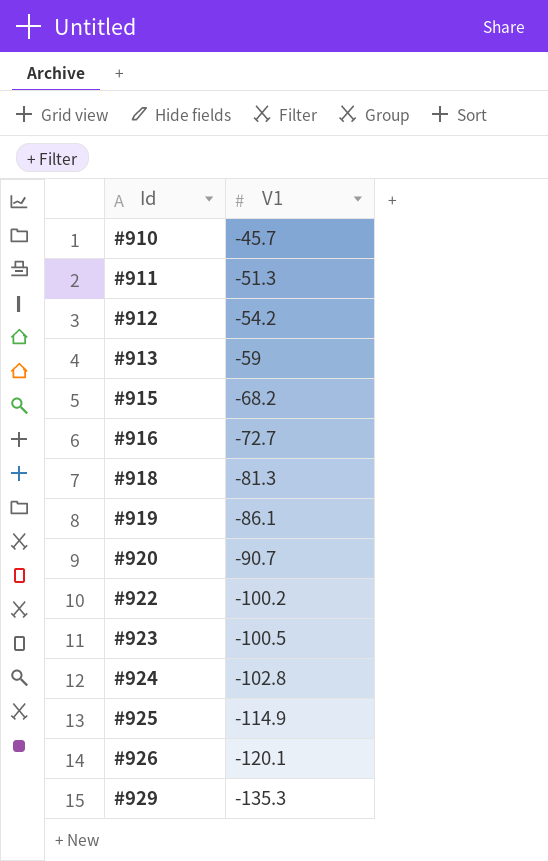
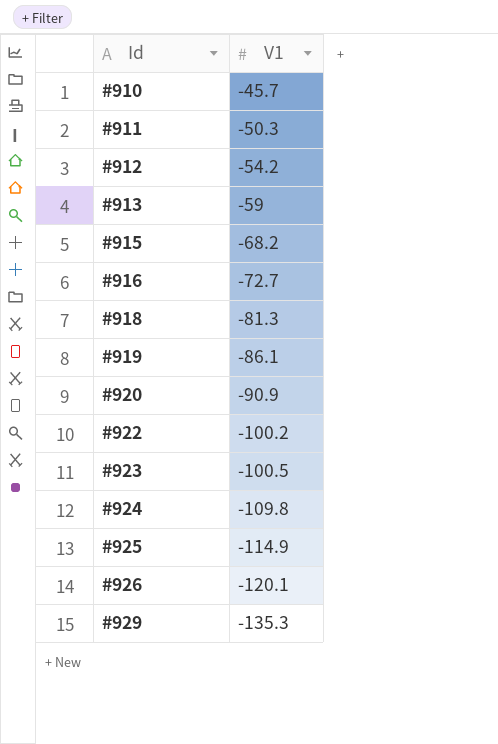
#911 | V1: -51.3 -> -50.3
#920 | V1: -90.7 -> -90.9
#924 | V1: -102.8 -> -109.8

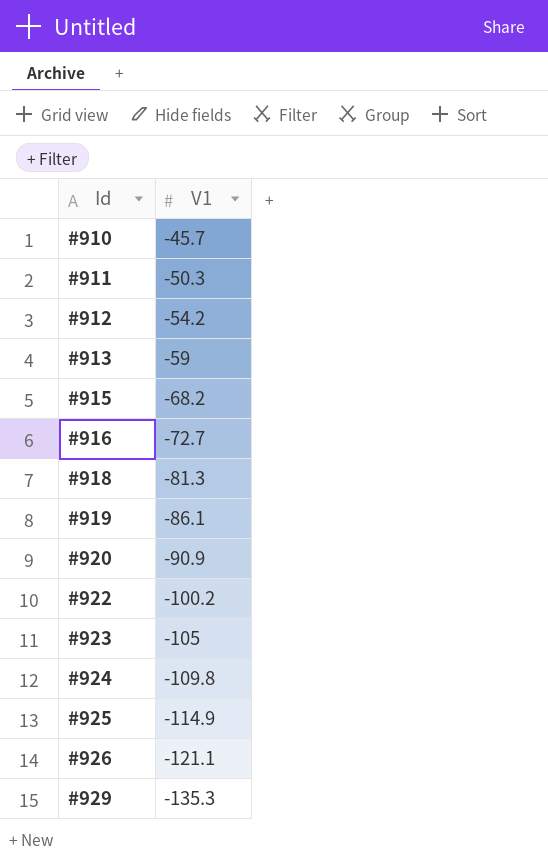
#923 | V1: -100.5 -> -105
#926 | V1: -120.1 -> -121.1

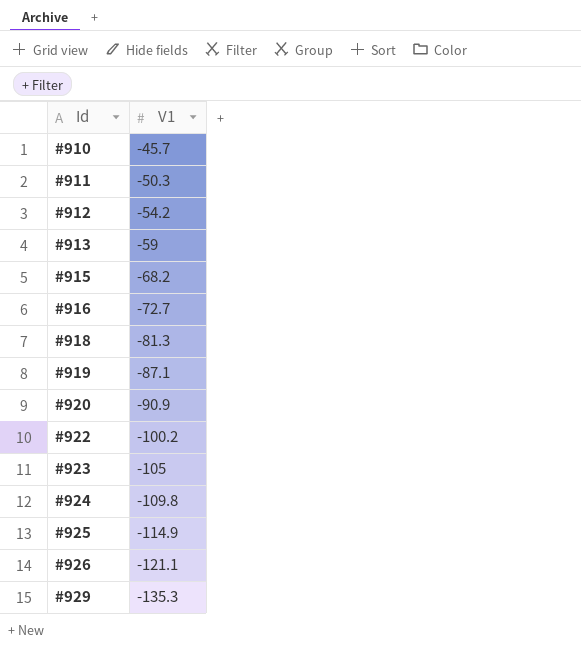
#919 | V1: -86.1 -> -87.1

